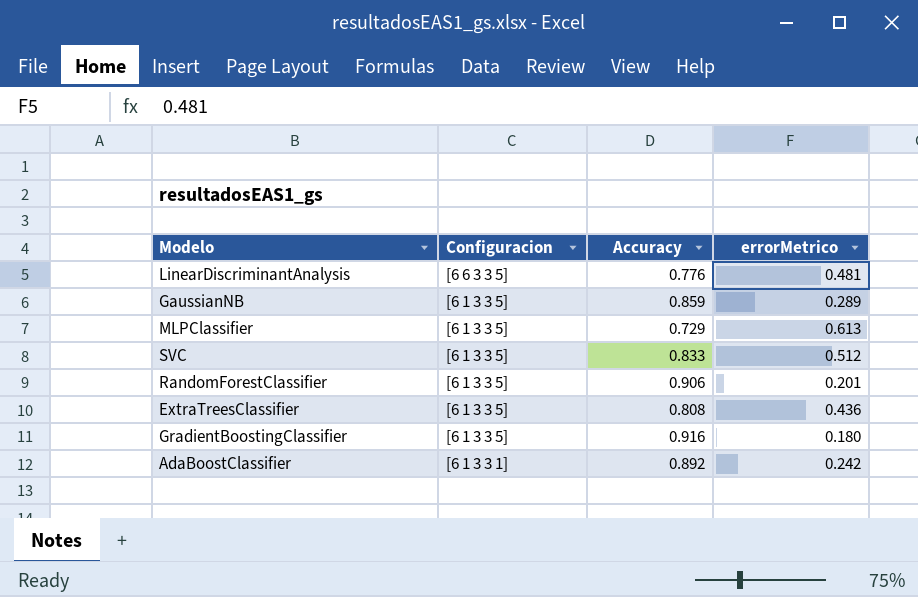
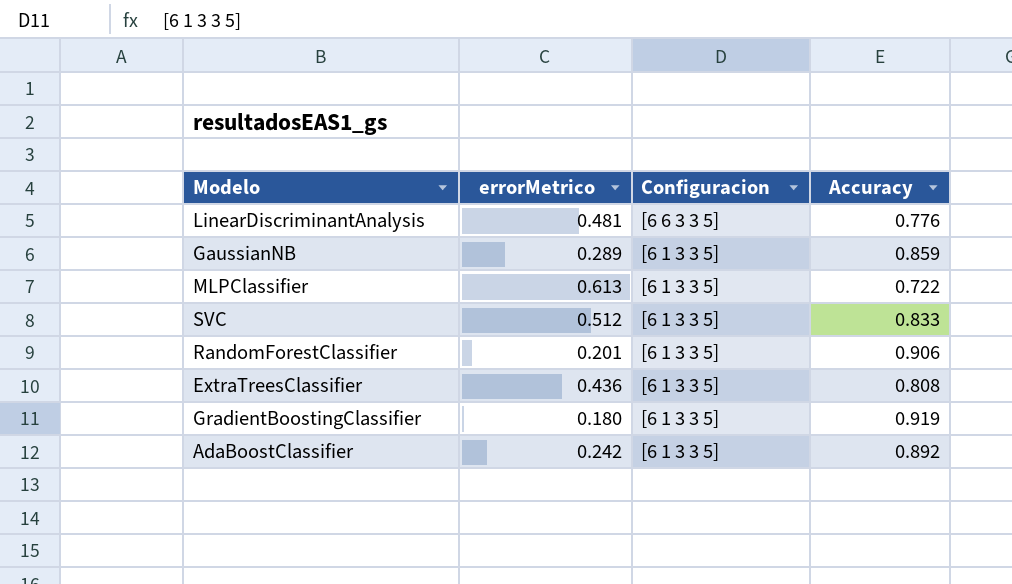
column errorMetrico | position: 4 -> 2
MLPClassifier | Accuracy: 0.729 -> 0.722
GradientBoostingClassifier | Accuracy: 0.916 -> 0.919
AdaBoostClassifier | Configuracion: [6 1 3 3 1] -> [6 1 3 3 5]

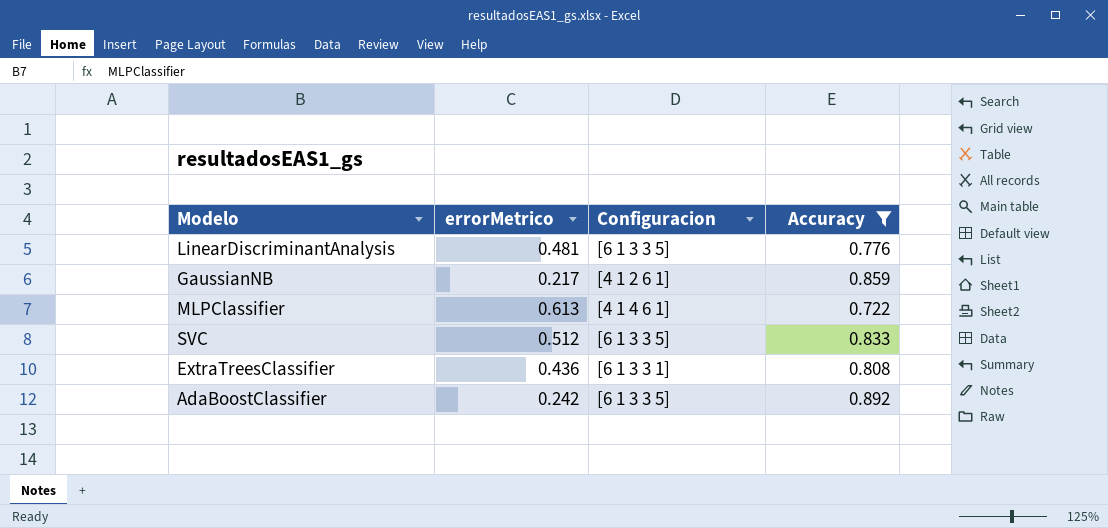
filter: none -> Accuracy <= 0.892
LinearDiscriminantAnalysis | Configuracion: [6 6 3 3 5] -> [6 1 3 3 5]
GaussianNB | errorMetrico: 0.289 -> 0.217
GaussianNB | Configuracion: [6 1 3 3 5] -> [4 1 2 6 1]
MLPClassifier | Configuracion: [6 1 3 3 5] -> [4 1 4 6 1]
ExtraTreesClassifier | Configuracion: [6 1 3 3 5] -> [6 1 3 3 1]

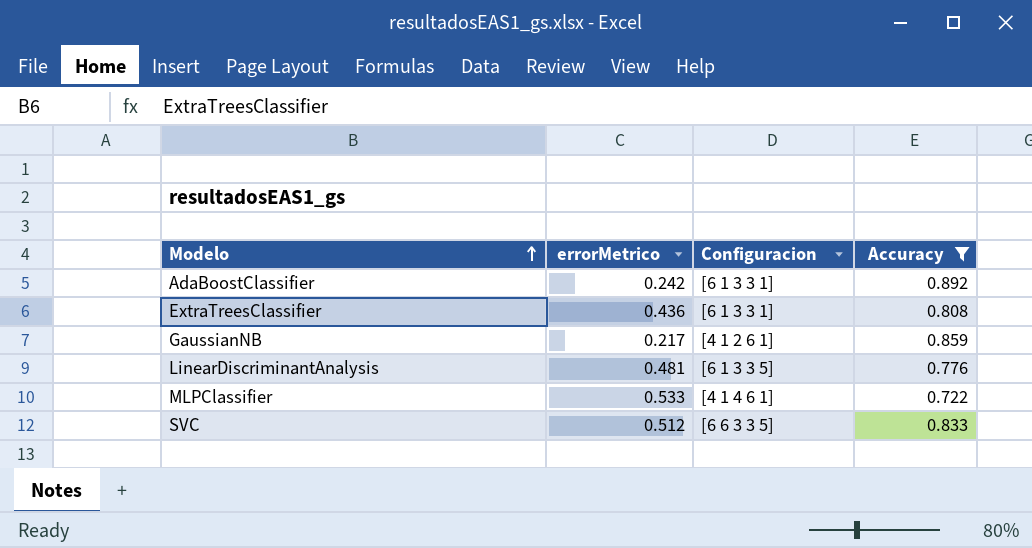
row order: none -> Modelo ascending
AdaBoostClassifier | Configuracion: [6 1 3 3 5] -> [6 1 3 3 1]
MLPClassifier | errorMetrico: 0.613 -> 0.533
SVC | Configuracion: [6 1 3 3 5] -> [6 6 3 3 5]

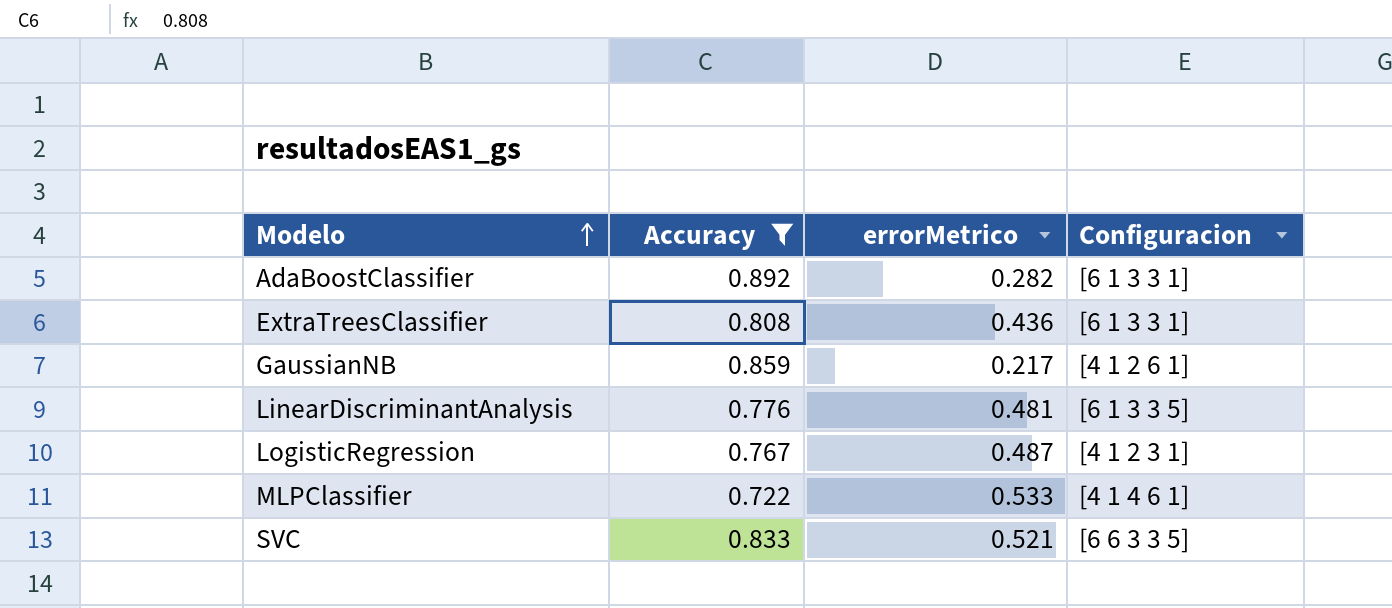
column Accuracy | position: 4 -> 2
AdaBoostClassifier | errorMetrico: 0.242 -> 0.282
row LogisticRegression: none -> 0.767 | 0.487 | [4 1 2 3 1]
SVC | errorMetrico: 0.512 -> 0.521

